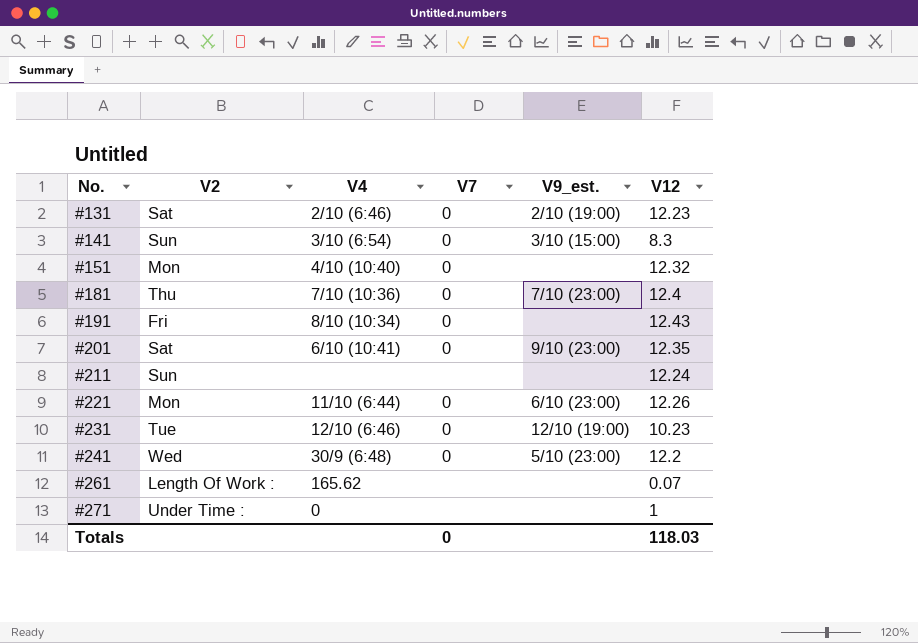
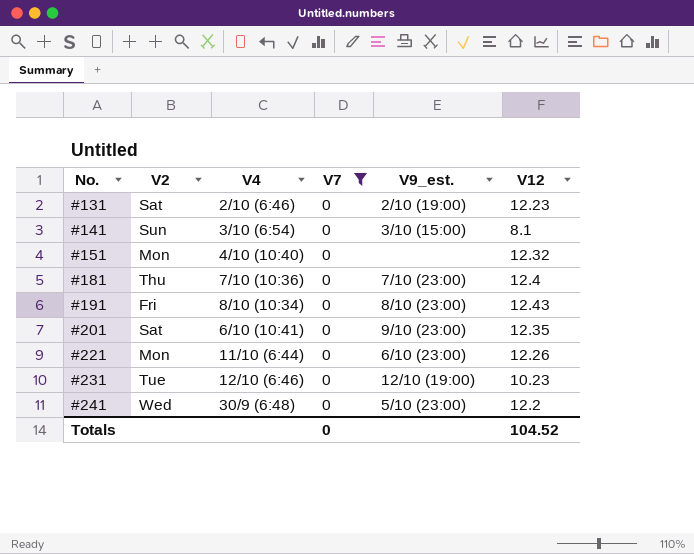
filter: none -> V7 = 0
#141 | V12: 8.3 -> 8.1
#191 | V9_est.: none -> 8/10 (23:00)
Totals | V12: 118.03 -> 104.52

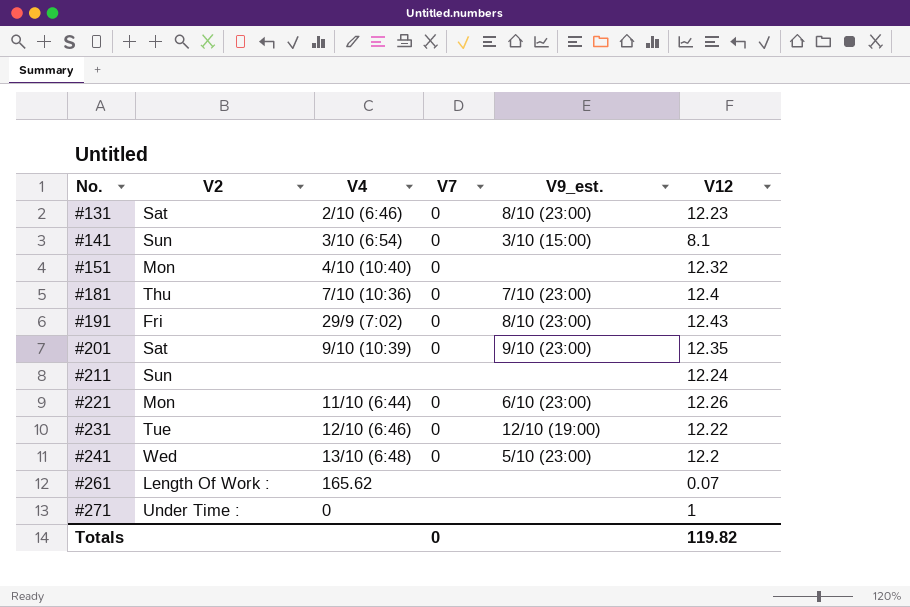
filter: V7 = 0 -> none
#131 | V9_est.: 2/10 (19:00) -> 8/10 (23:00)
#191 | V4: 8/10 (10:34) -> 29/9 (7:02)
#201 | V4: 6/10 (10:41) -> 9/10 (10:39)
#231 | V12: 10.23 -> 12.22
#241 | V4: 30/9 (6:48) -> 13/10 (6:48)
Totals | V12: 104.52 -> 119.82

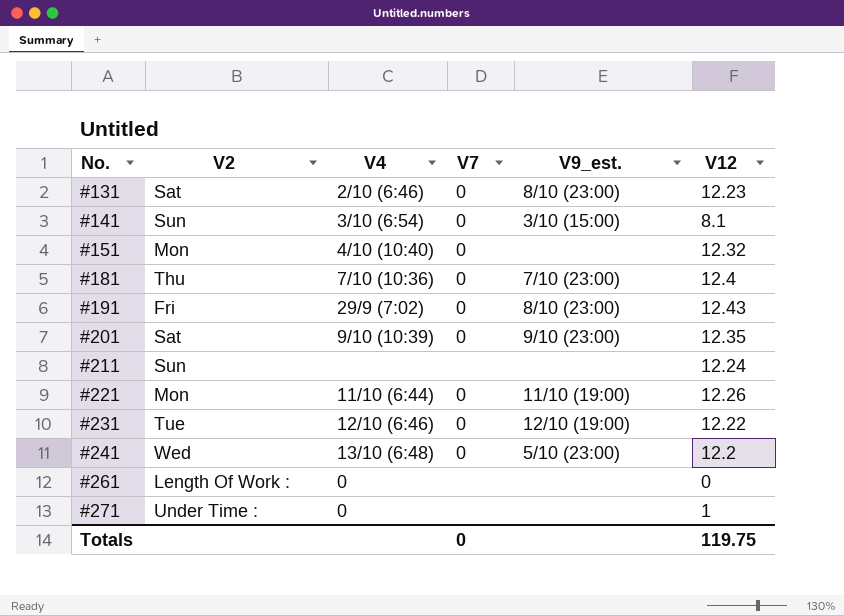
#221 | V9_est.: 6/10 (23:00) -> 11/10 (19:00)
#261 | V4: 165.62 -> 0
#261 | V12: 0.07 -> 0
Totals | V12: 119.82 -> 119.75

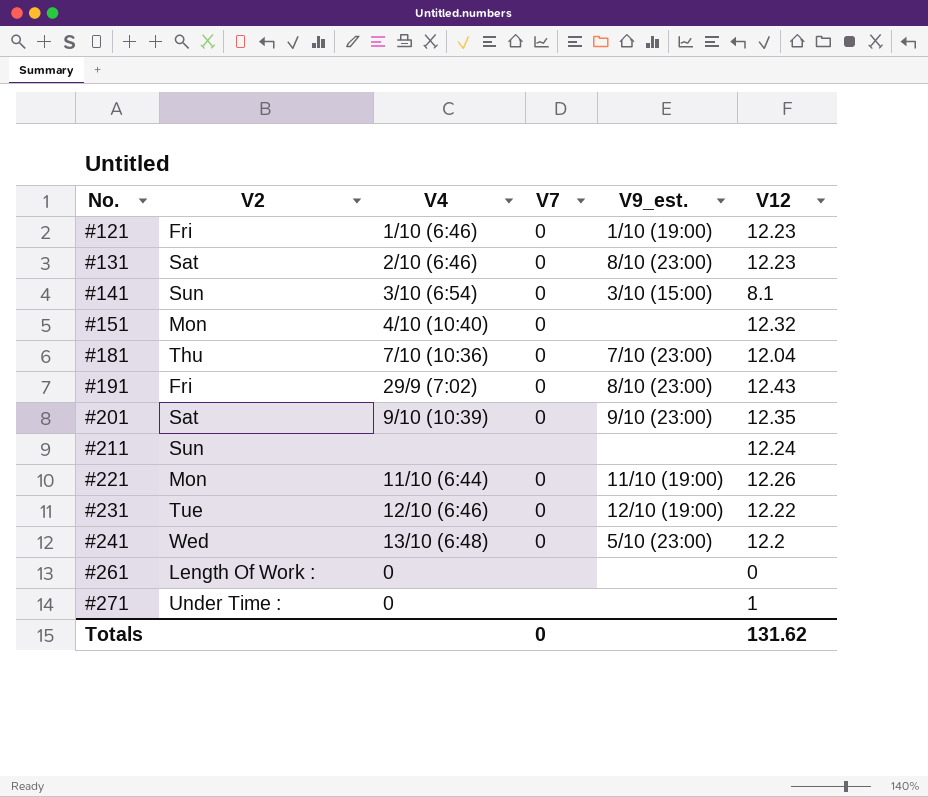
row #121: none -> Fri | 1/10 (6:46) | 0 | 1/10 (19:00) | 12.23
#181 | V12: 12.4 -> 12.04
Totals | V12: 119.75 -> 131.62

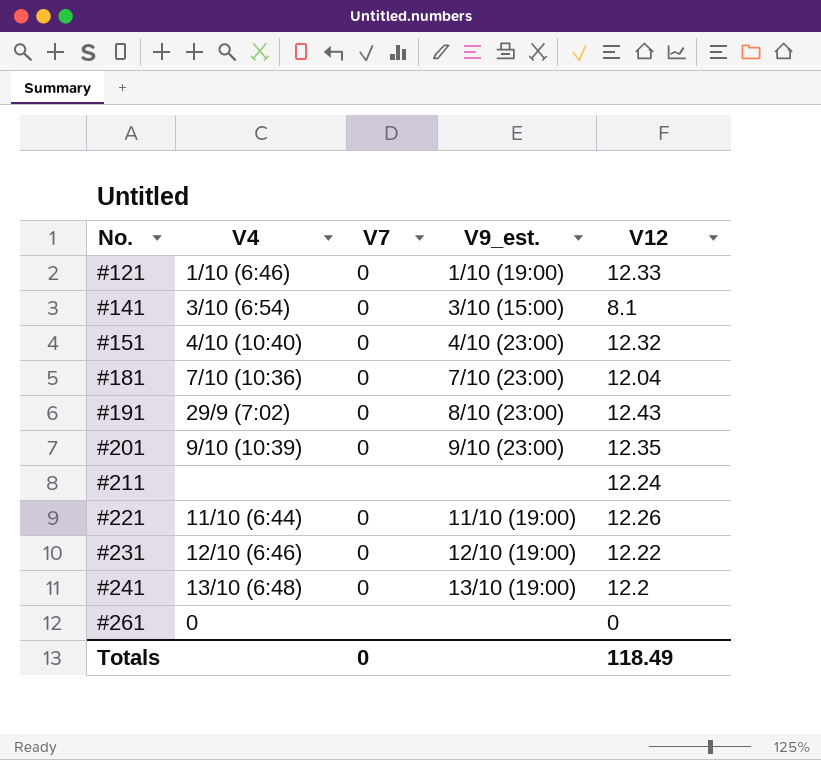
column V2 | position: 2 -> none
row #131: Sat | 2/10 (6:46) | 0 | 8/10 (23:00) | 12.23 -> none
row #271: Under Time : | 0 | none | none | 1 -> none
#121 | V12: 12.23 -> 12.33
#151 | V9_est.: none -> 4/10 (23:00)
#241 | V9_est.: 5/10 (23:00) -> 13/10 (19:00)
Totals | V12: 131.62 -> 118.49

